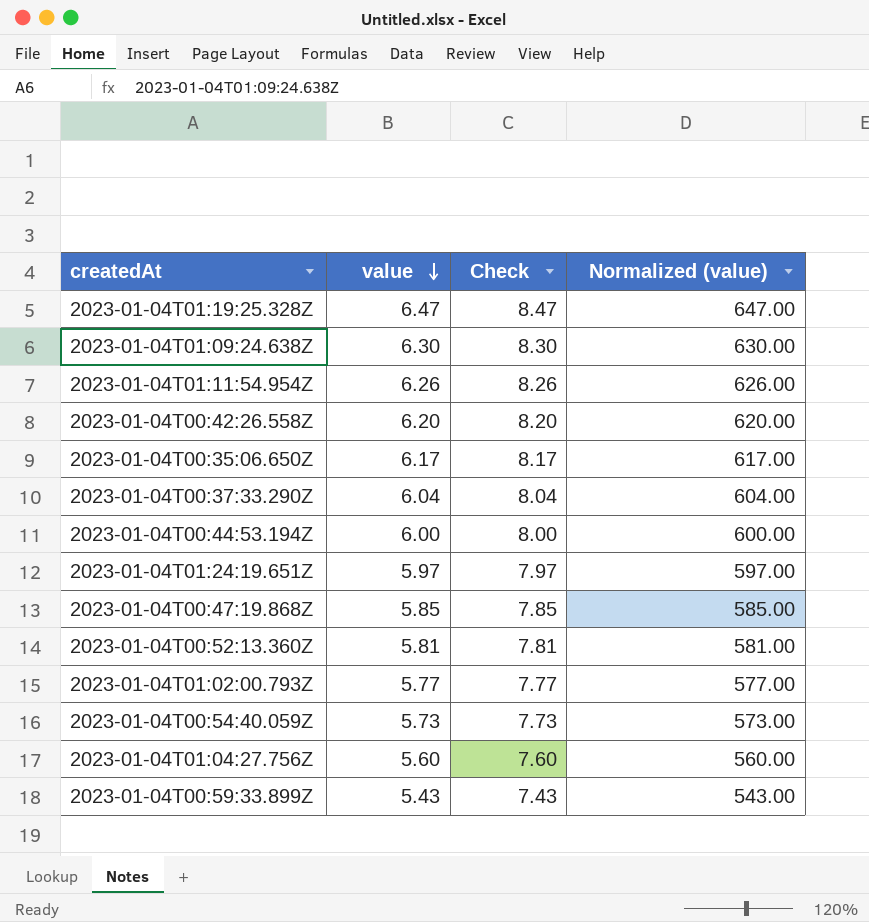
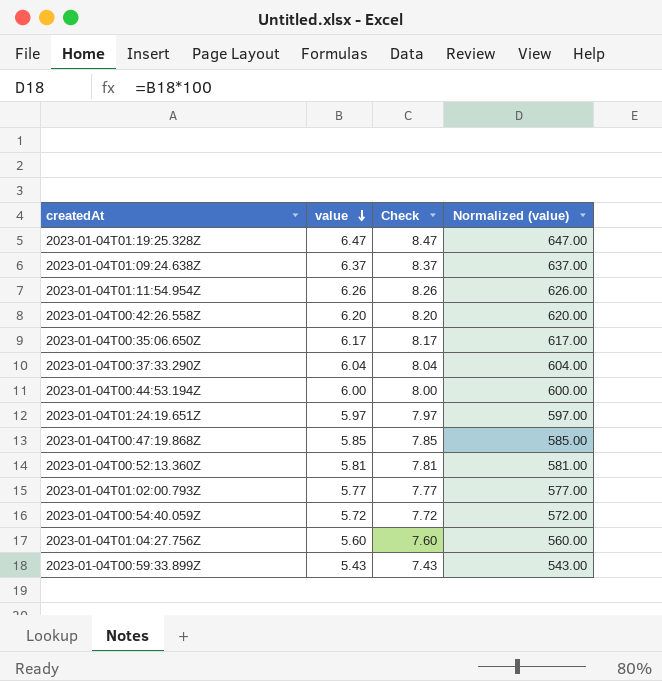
2023-01-04T01:09:24.638Z | value: 6.30 -> 6.37
2023-01-04T01:09:24.638Z | Check: 8.30 -> 8.37
2023-01-04T01:09:24.638Z | Normalized (value): 630.00 -> 637.00
2023-01-04T00:54:40.059Z | value: 5.73 -> 5.72
2023-01-04T00:54:40.059Z | Check: 7.73 -> 7.72
2023-01-04T00:54:40.059Z | Normalized (value): 573.00 -> 572.00

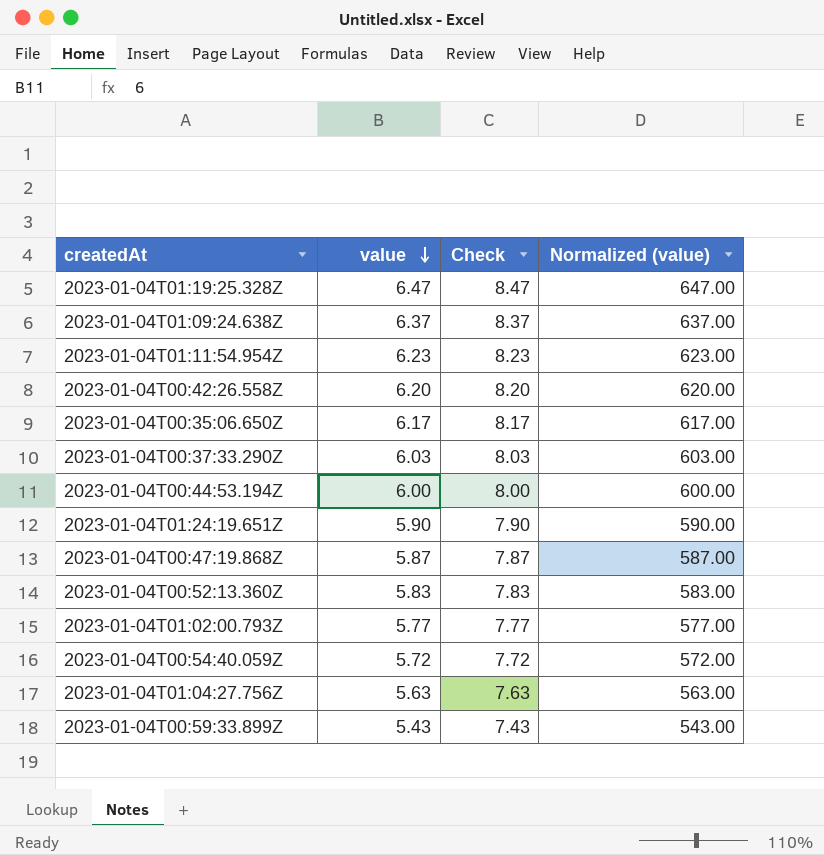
2023-01-04T01:11:54.954Z | value: 6.26 -> 6.23
2023-01-04T01:11:54.954Z | Check: 8.26 -> 8.23
2023-01-04T01:11:54.954Z | Normalized (value): 626.00 -> 623.00
2023-01-04T00:37:33.290Z | value: 6.04 -> 6.03
2023-01-04T00:37:33.290Z | Check: 8.04 -> 8.03
2023-01-04T00:37:33.290Z | Normalized (value): 604.00 -> 603.00
2023-01-04T01:24:19.651Z | value: 5.97 -> 5.90
2023-01-04T01:24:19.651Z | Check: 7.97 -> 7.90
2023-01-04T01:24:19.651Z | Normalized (value): 597.00 -> 590.00
2023-01-04T00:47:19.868Z | value: 5.85 -> 5.87
2023-01-04T00:47:19.868Z | Check: 7.85 -> 7.87
2023-01-04T00:47:19.868Z | Normalized (value): 585.00 -> 587.00
2023-01-04T00:52:13.360Z | value: 5.81 -> 5.83
2023-01-04T00:52:13.360Z | Check: 7.81 -> 7.83
2023-01-04T00:52:13.360Z | Normalized (value): 581.00 -> 583.00
2023-01-04T01:04:27.756Z | value: 5.60 -> 5.63
2023-01-04T01:04:27.756Z | Check: 7.60 -> 7.63
2023-01-04T01:04:27.756Z | Normalized (value): 560.00 -> 563.00

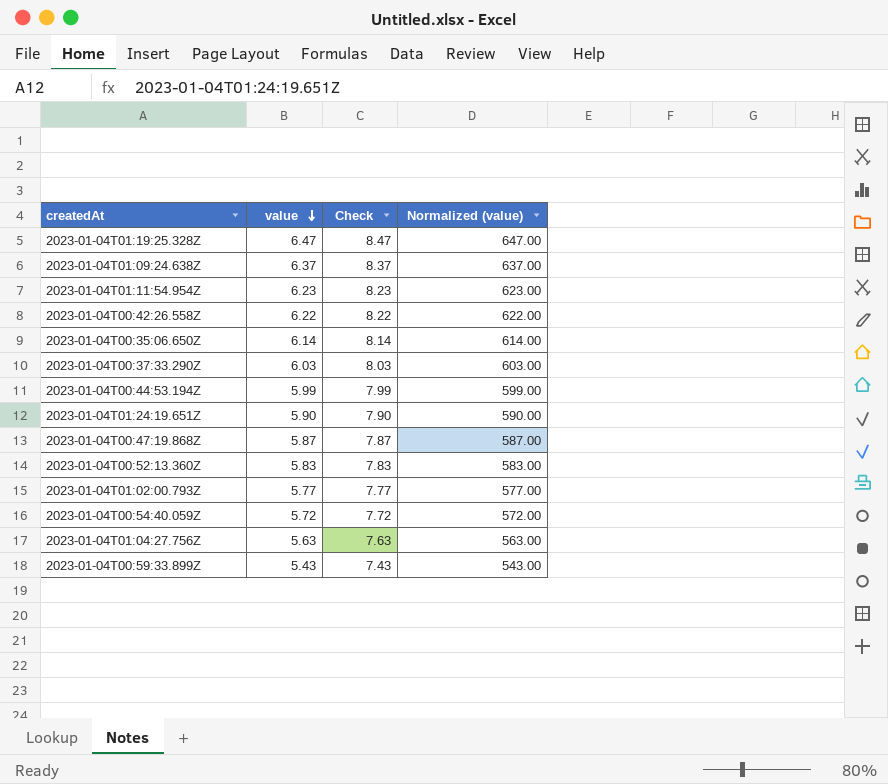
2023-01-04T00:42:26.558Z | value: 6.20 -> 6.22
2023-01-04T00:42:26.558Z | Check: 8.20 -> 8.22
2023-01-04T00:42:26.558Z | Normalized (value): 620.00 -> 622.00
2023-01-04T00:35:06.650Z | value: 6.17 -> 6.14
2023-01-04T00:35:06.650Z | Check: 8.17 -> 8.14
2023-01-04T00:35:06.650Z | Normalized (value): 617.00 -> 614.00
2023-01-04T00:44:53.194Z | value: 6.00 -> 5.99
2023-01-04T00:44:53.194Z | Check: 8.00 -> 7.99
2023-01-04T00:44:53.194Z | Normalized (value): 600.00 -> 599.00

